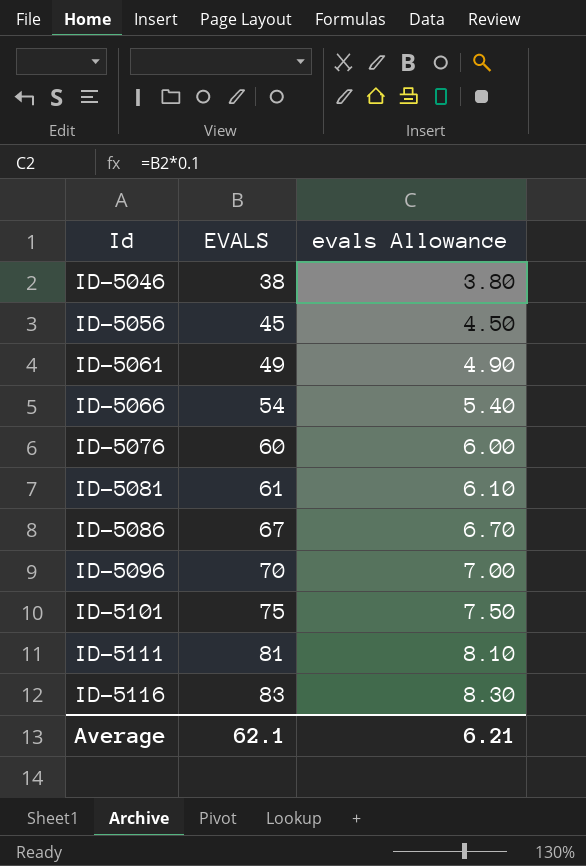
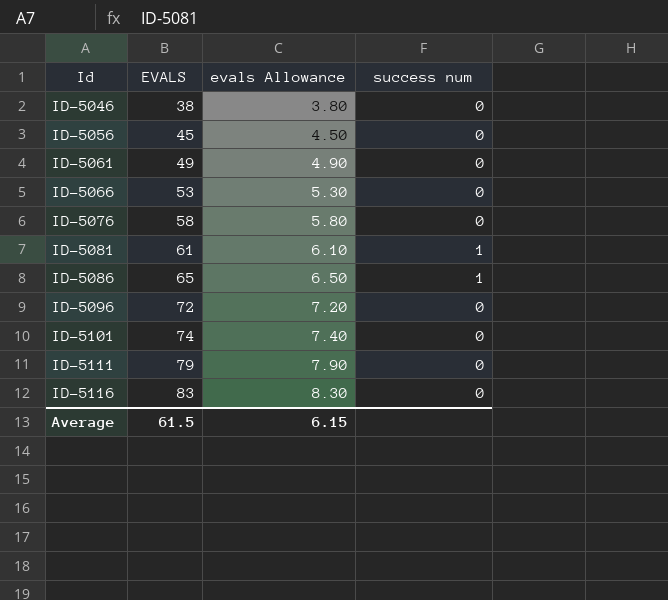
column success num | position: none -> 4
ID-5066 | EVALS: 54 -> 53
ID-5066 | evals Allowance: 5.40 -> 5.30
ID-5076 | EVALS: 60 -> 58
ID-5076 | evals Allowance: 6.00 -> 5.80
ID-5086 | EVALS: 67 -> 65
ID-5086 | evals Allowance: 6.70 -> 6.50
ID-5096 | EVALS: 70 -> 72
ID-5096 | evals Allowance: 7.00 -> 7.20
ID-5101 | EVALS: 75 -> 74
ID-5101 | evals Allowance: 7.50 -> 7.40
ID-5111 | EVALS: 81 -> 79
ID-5111 | evals Allowance: 8.10 -> 7.90
Average | EVALS: 62.1 -> 61.5
Average | evals Allowance: 6.21 -> 6.15

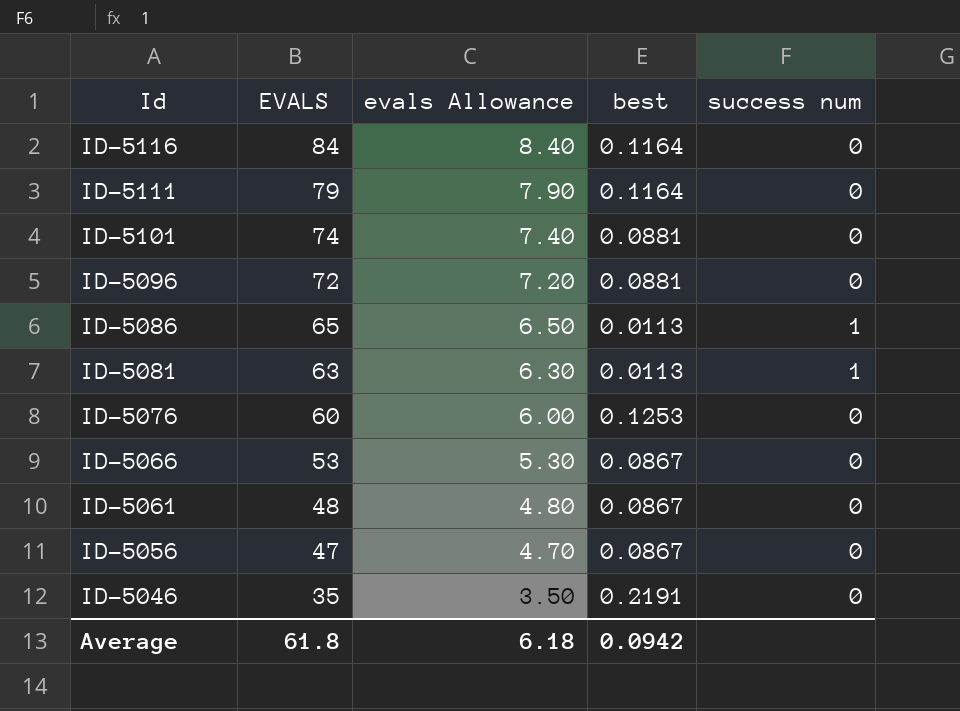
row order: Id ascending -> Id descending
column best | position: none -> 4
ID-5116 | EVALS: 83 -> 84
ID-5116 | evals Allowance: 8.30 -> 8.40
ID-5081 | EVALS: 61 -> 63
ID-5081 | evals Allowance: 6.10 -> 6.30
ID-5076 | EVALS: 58 -> 60
ID-5076 | evals Allowance: 5.80 -> 6.00
ID-5061 | EVALS: 49 -> 48
ID-5061 | evals Allowance: 4.90 -> 4.80
ID-5056 | EVALS: 45 -> 47
ID-5056 | evals Allowance: 4.50 -> 4.70
ID-5046 | EVALS: 38 -> 35
ID-5046 | evals Allowance: 3.80 -> 3.50
Average | EVALS: 61.5 -> 61.8
Average | evals Allowance: 6.15 -> 6.18

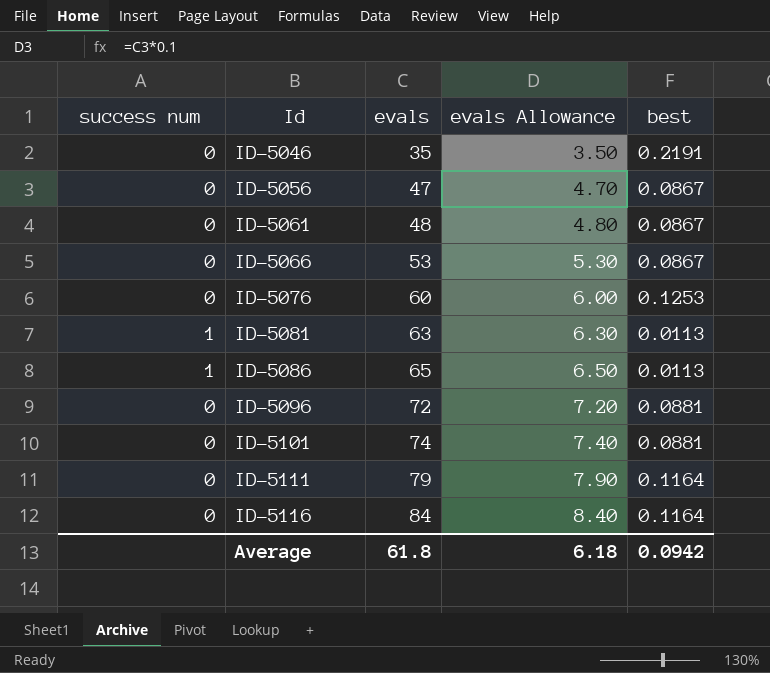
row order: Id descending -> Id ascending
column success num | position: 5 -> 1
column name: EVALS -> evals

